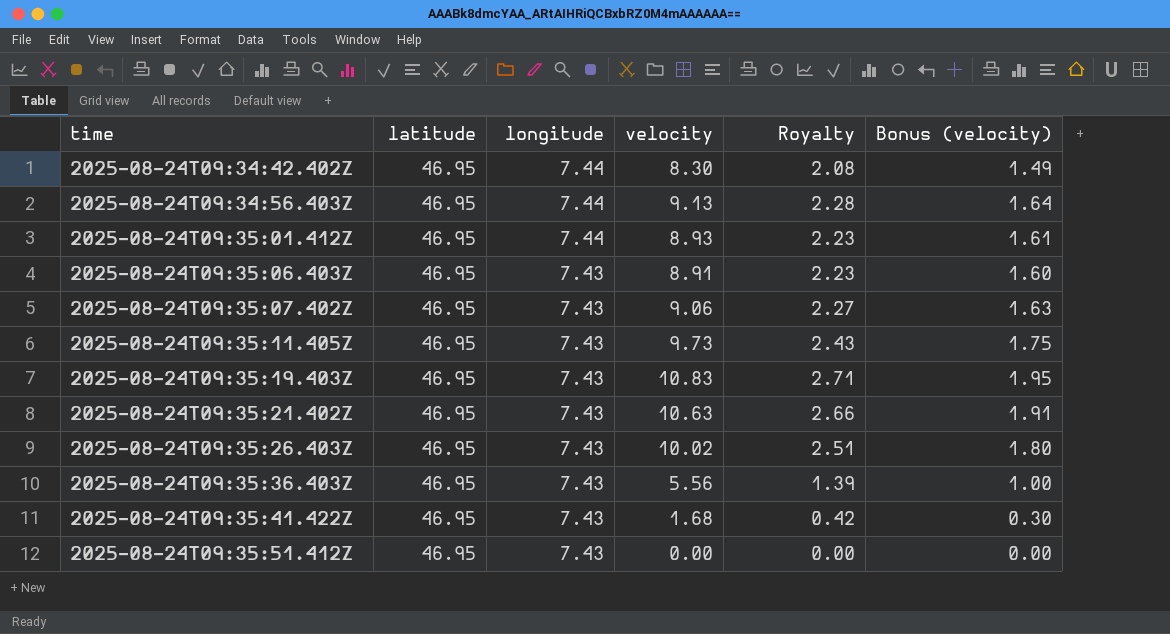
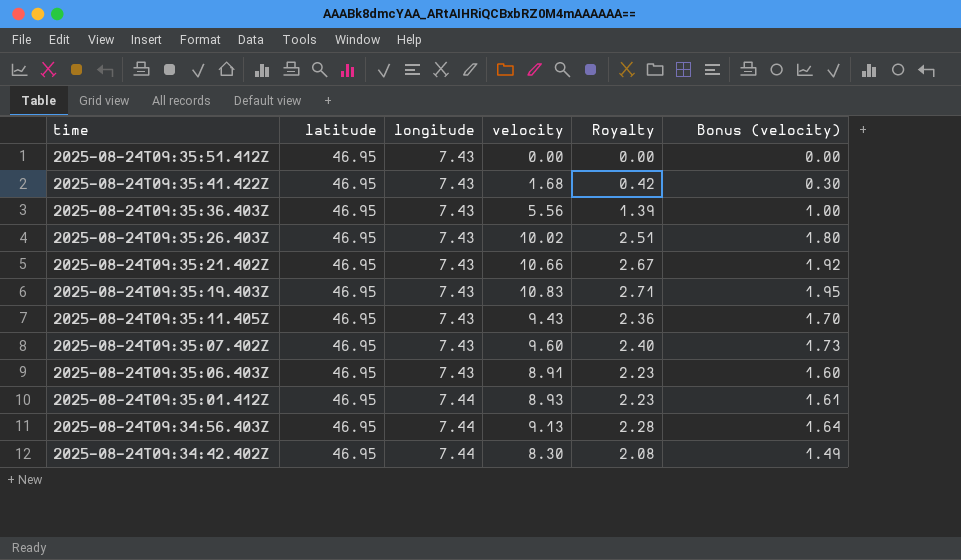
row order: time ascending -> time descending
2025-08-24T09:35:21.402Z | velocity: 10.63 -> 10.66
2025-08-24T09:35:21.402Z | Royalty: 2.66 -> 2.67
2025-08-24T09:35:21.402Z | Bonus (velocity): 1.91 -> 1.92
2025-08-24T09:35:11.405Z | velocity: 9.73 -> 9.43
2025-08-24T09:35:11.405Z | Royalty: 2.43 -> 2.36
2025-08-24T09:35:11.405Z | Bonus (velocity): 1.75 -> 1.70
2025-08-24T09:35:07.402Z | velocity: 9.06 -> 9.60
2025-08-24T09:35:07.402Z | Royalty: 2.27 -> 2.40
2025-08-24T09:35:07.402Z | Bonus (velocity): 1.63 -> 1.73

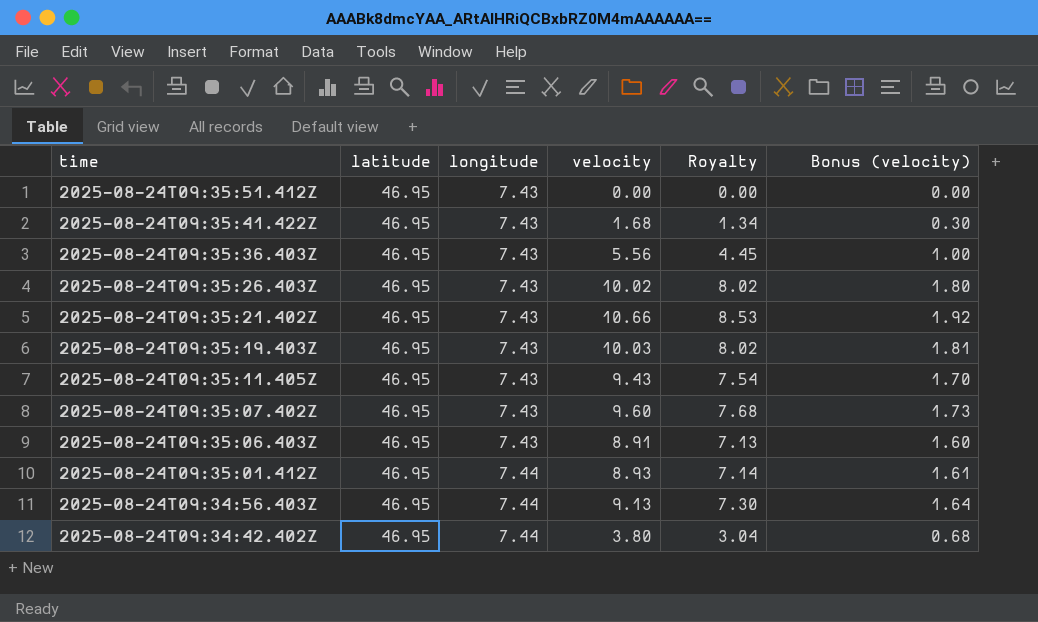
column Royalty | formula: [velocity] * 0.25 -> [velocity] * 0.8
2025-08-24T09:35:19.403Z | velocity: 10.83 -> 10.03
2025-08-24T09:35:19.403Z | Bonus (velocity): 1.95 -> 1.81
2025-08-24T09:34:42.402Z | velocity: 8.30 -> 3.80
2025-08-24T09:34:42.402Z | Bonus (velocity): 1.49 -> 0.68

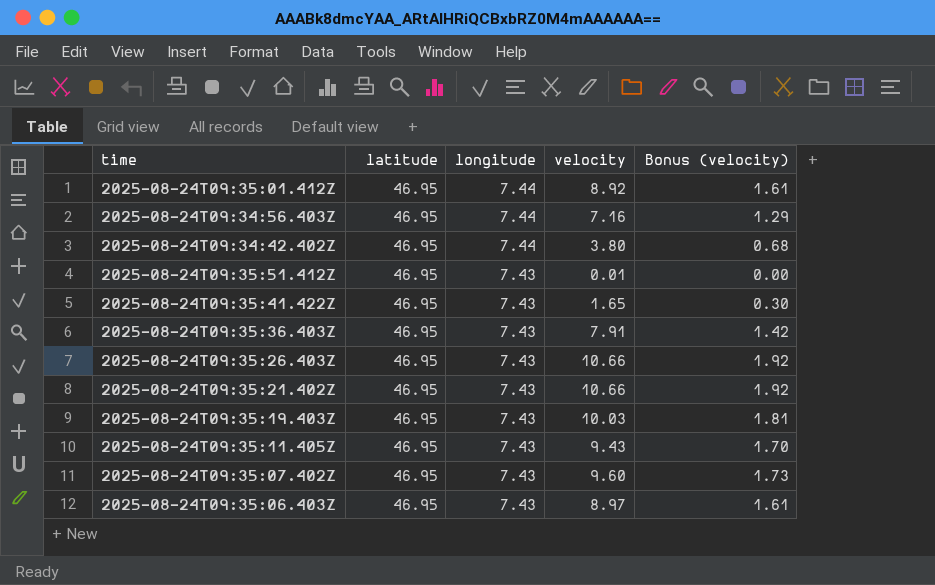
row order: time descending -> longitude descending
column Royalty | formula: [velocity] * 0.8 -> none
2025-08-24T09:35:01.412Z | velocity: 8.93 -> 8.92
2025-08-24T09:34:56.403Z | velocity: 9.13 -> 7.16
2025-08-24T09:34:56.403Z | Bonus (velocity): 1.64 -> 1.29
2025-08-24T09:35:51.412Z | velocity: 0.00 -> 0.01
2025-08-24T09:35:41.422Z | velocity: 1.68 -> 1.65
2025-08-24T09:35:36.403Z | velocity: 5.56 -> 7.91
2025-08-24T09:35:36.403Z | Bonus (velocity): 1.00 -> 1.42
2025-08-24T09:35:26.403Z | velocity: 10.02 -> 10.66
2025-08-24T09:35:26.403Z | Bonus (velocity): 1.80 -> 1.92
2025-08-24T09:35:06.403Z | velocity: 8.91 -> 8.97
2025-08-24T09:35:06.403Z | Bonus (velocity): 1.60 -> 1.61

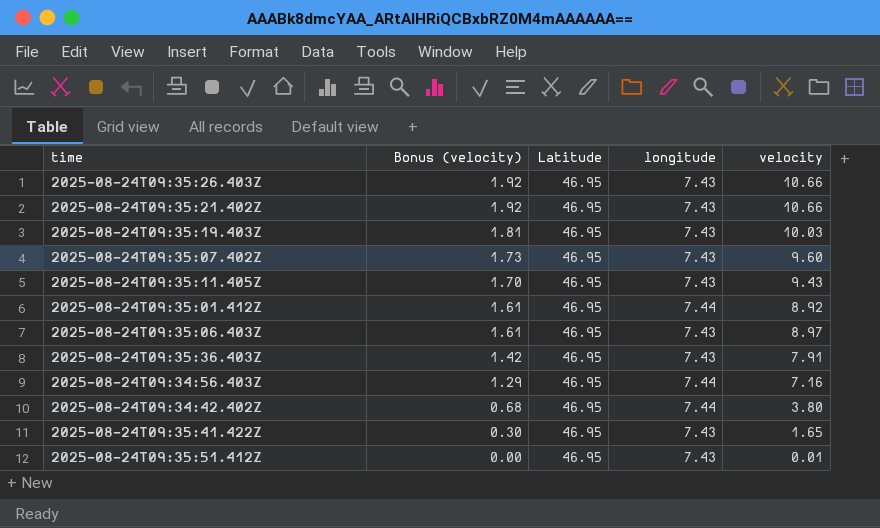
row order: longitude descending -> Bonus (velocity) descending
column Bonus (velocity) | position: 5 -> 2
column name: latitude -> Latitude

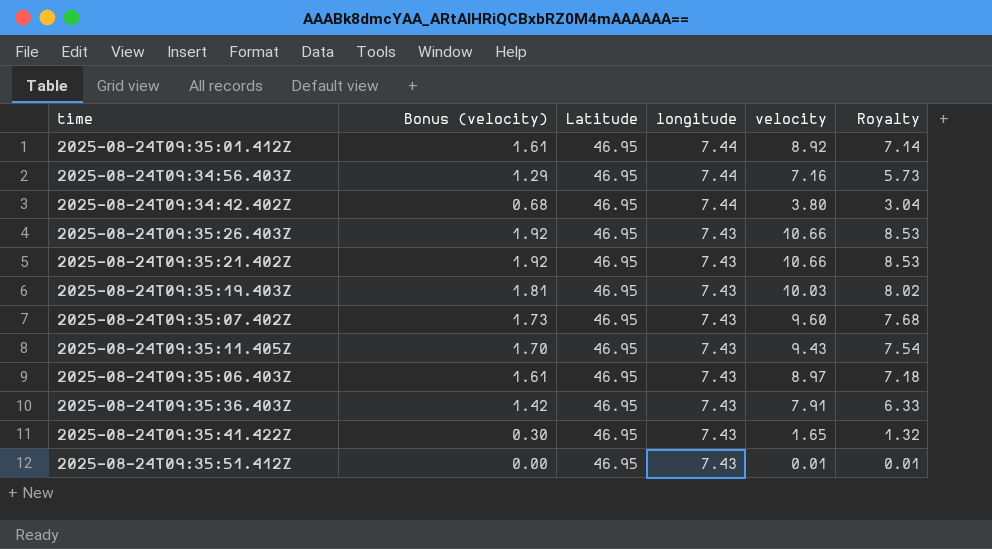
row order: Bonus (velocity) descending -> longitude descending
column Royalty | formula: none -> [velocity] * 0.8

